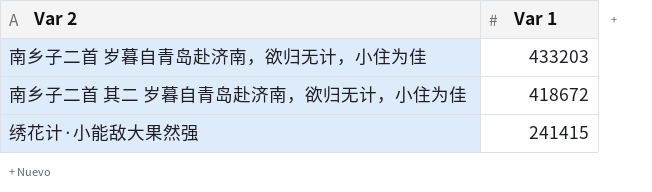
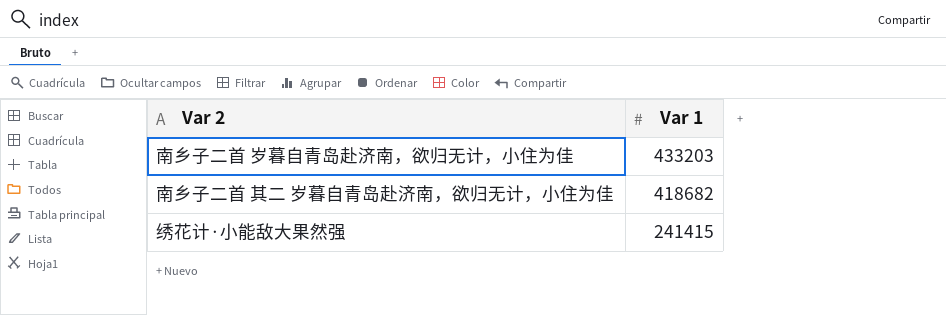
南乡子二首 其二 岁暮自青岛赴济南，欲归无计，小住为佳 | Var 1: 418672 -> 418682

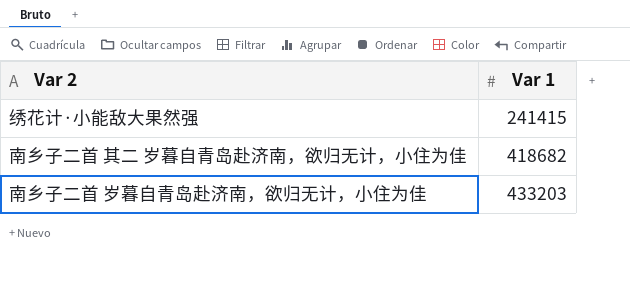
row order: Var 1 descending -> Var 1 ascending

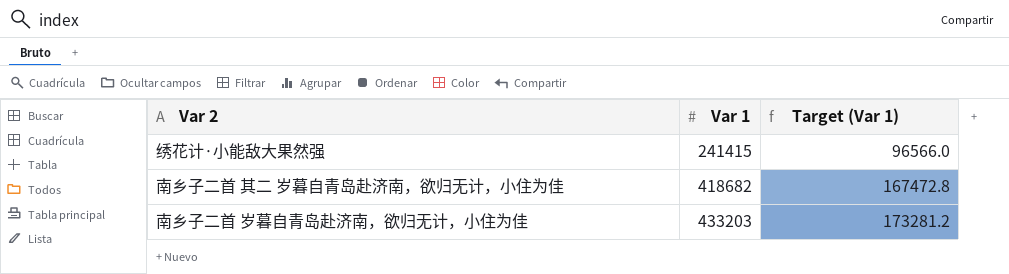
column Target (Var 1) | formula: none -> [Var 1] * 0.4

